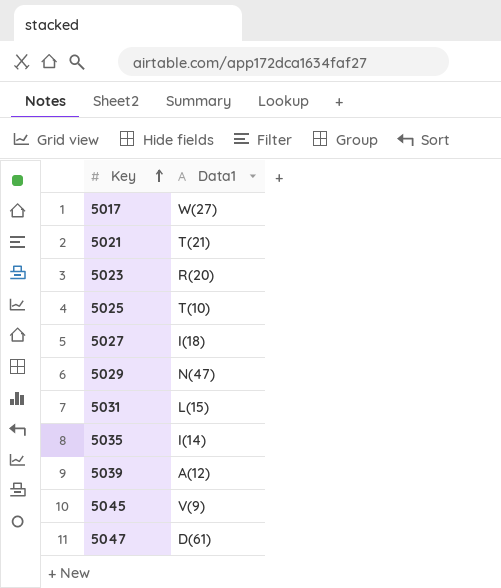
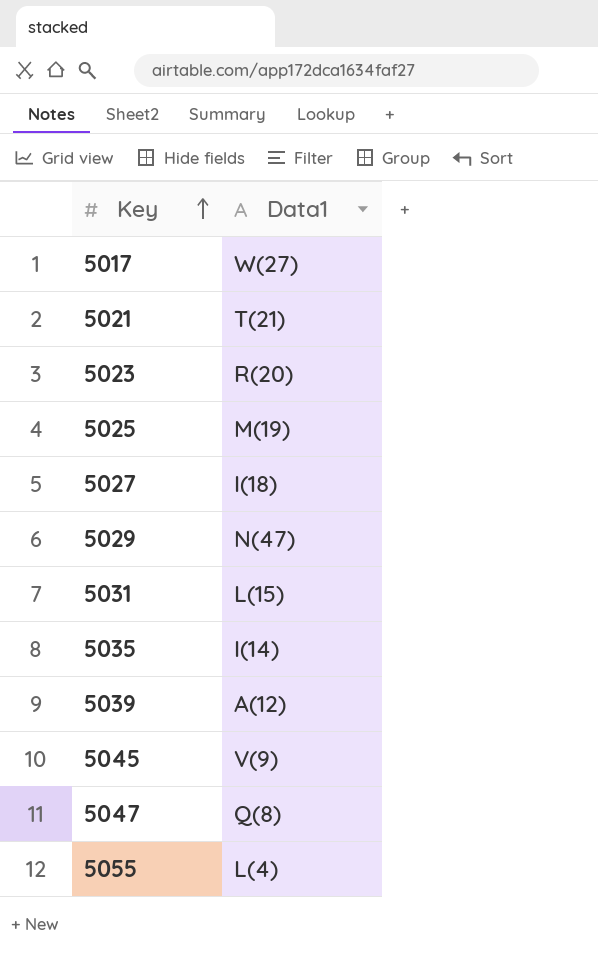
5025 | Data1: T(10) -> M(19)
5047 | Data1: D(61) -> Q(8)
row 5055: none -> L(4)

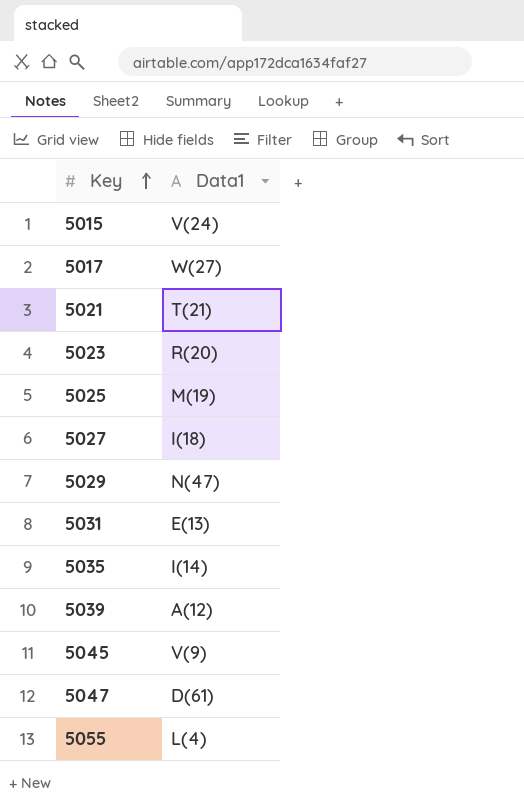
row 5015: none -> V(24)
5031 | Data1: L(15) -> E(13)
5047 | Data1: Q(8) -> D(61)

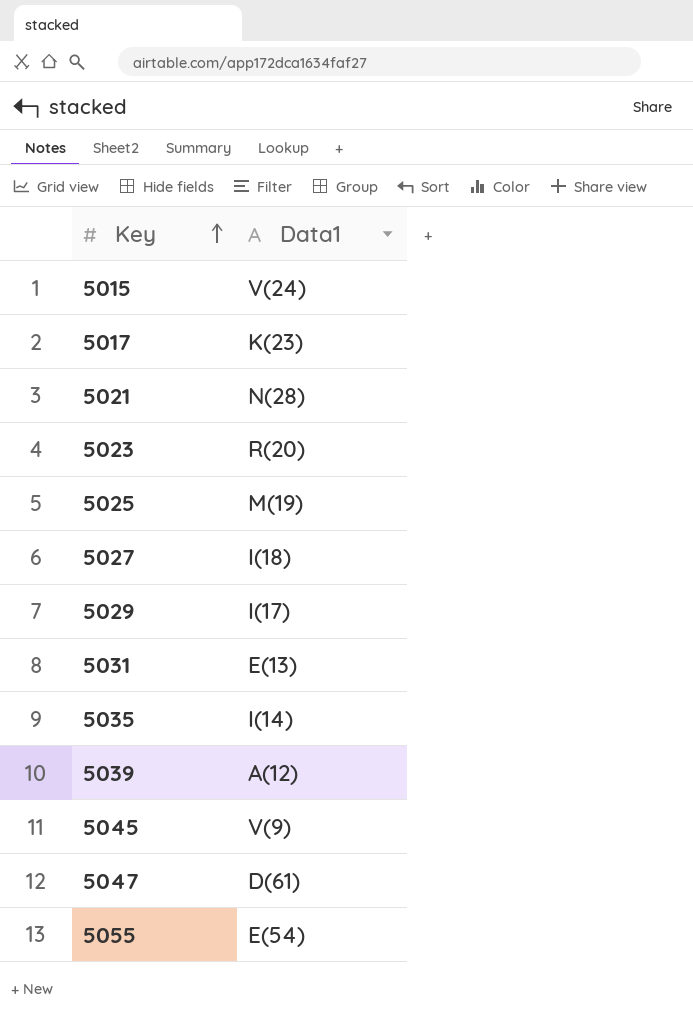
5017 | Data1: W(27) -> K(23)
5021 | Data1: T(21) -> N(28)
5029 | Data1: N(47) -> I(17)
5055 | Data1: L(4) -> E(54)

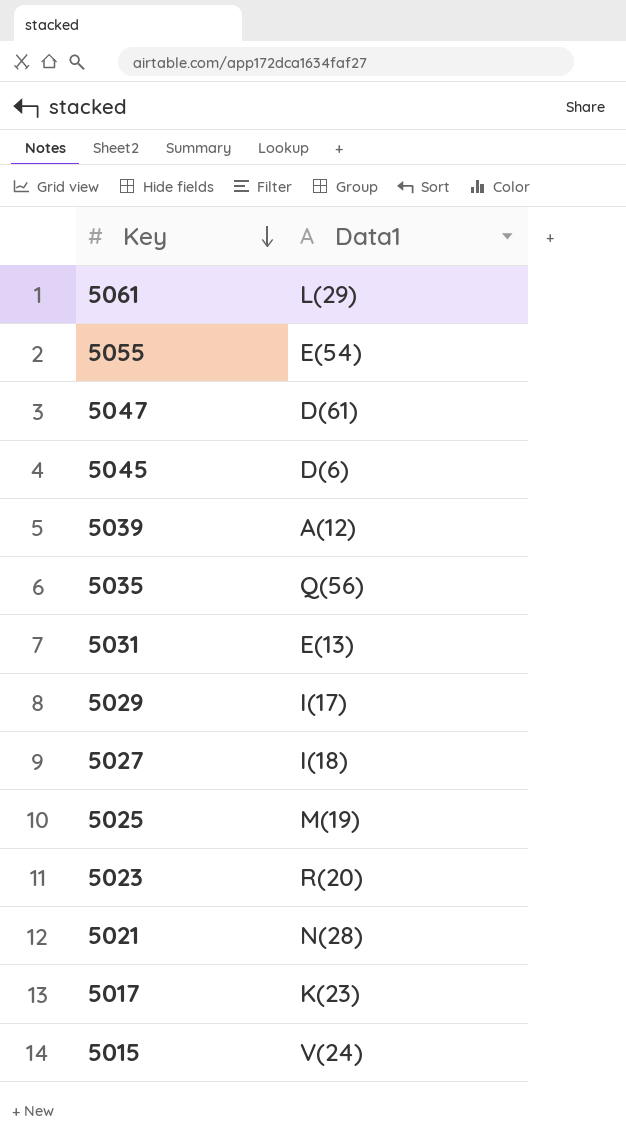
row order: Key ascending -> Key descending
row 5061: none -> L(29)
5045 | Data1: V(9) -> D(6)
5035 | Data1: I(14) -> Q(56)

